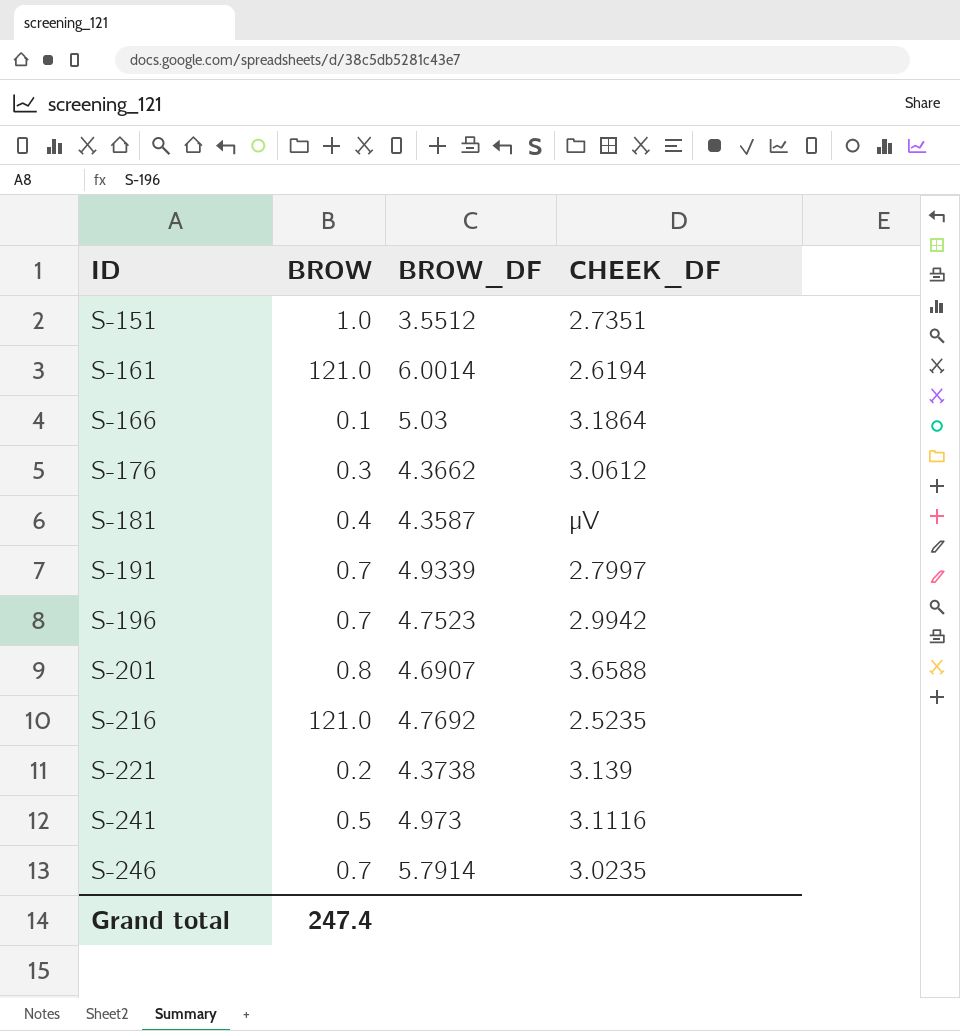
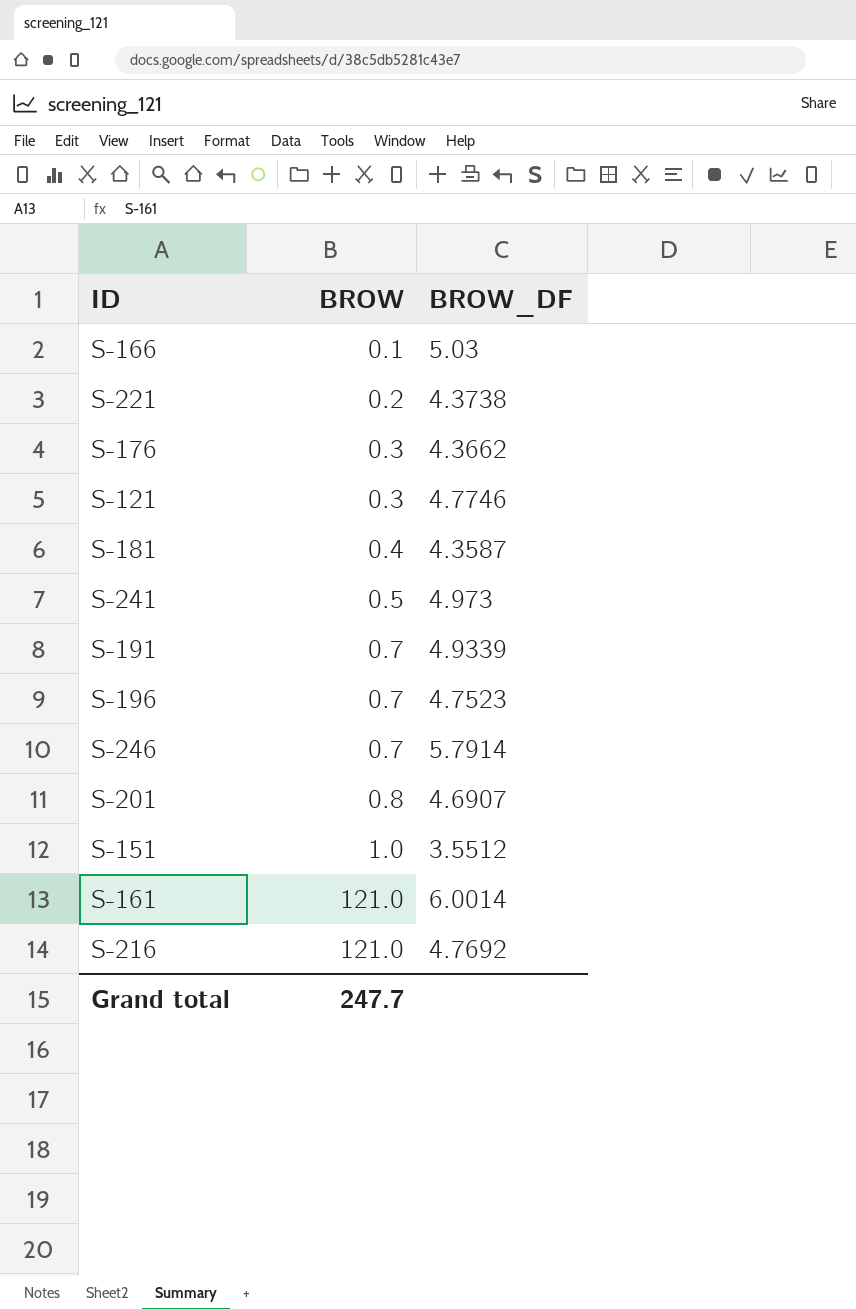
row order: ID ascending -> BROW ascending
column CHEEK_DF | position: 4 -> none
row S-121: none -> 0.3 | 4.7746
Grand total | BROW: 247.4 -> 247.7

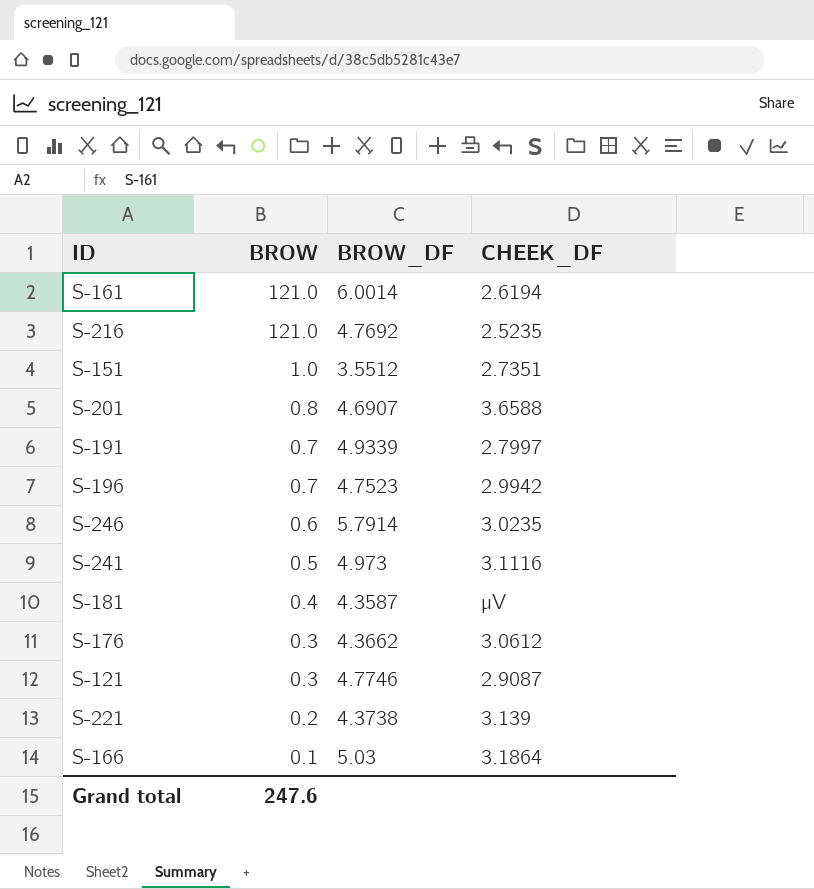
row order: BROW ascending -> BROW descending
column CHEEK_DF | position: none -> 4
S-246 | BROW: 0.7 -> 0.6
Grand total | BROW: 247.7 -> 247.6

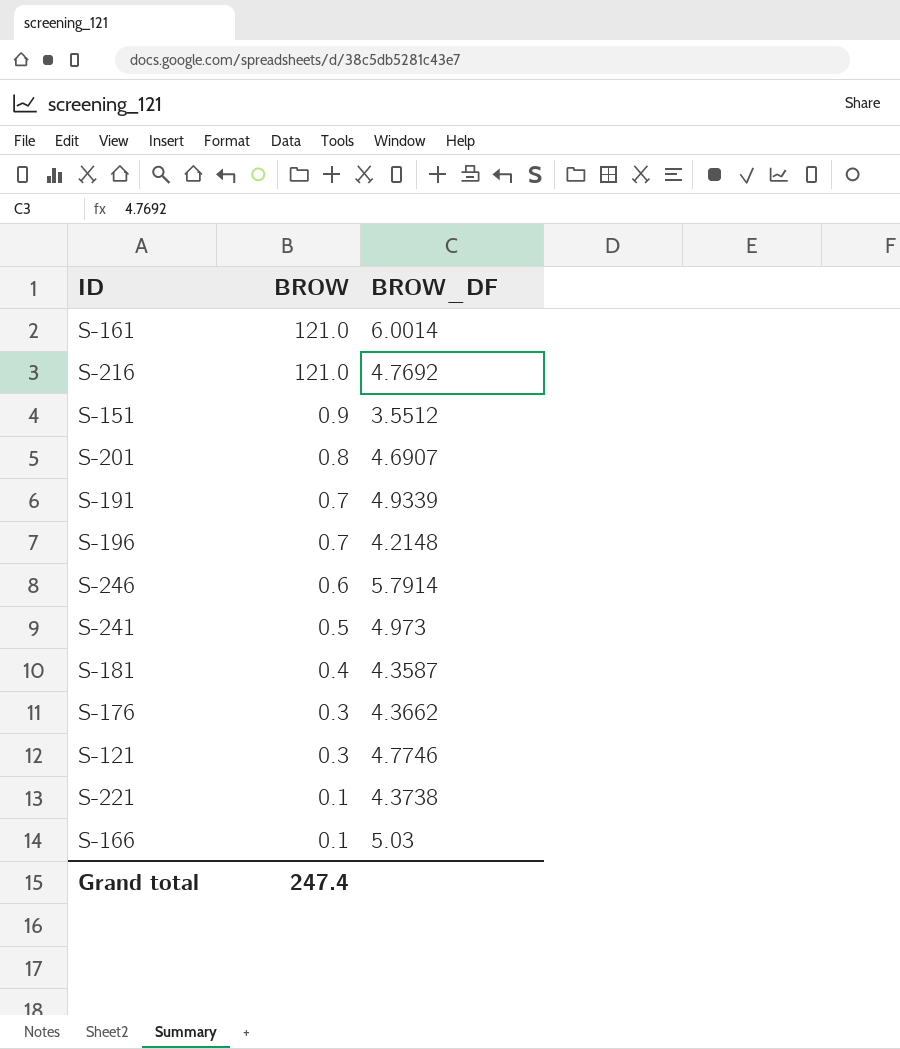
column CHEEK_DF | position: 4 -> none
S-151 | BROW: 1.0 -> 0.9
S-196 | BROW_DF: 4.7523 -> 4.2148
S-221 | BROW: 0.2 -> 0.1
Grand total | BROW: 247.6 -> 247.4

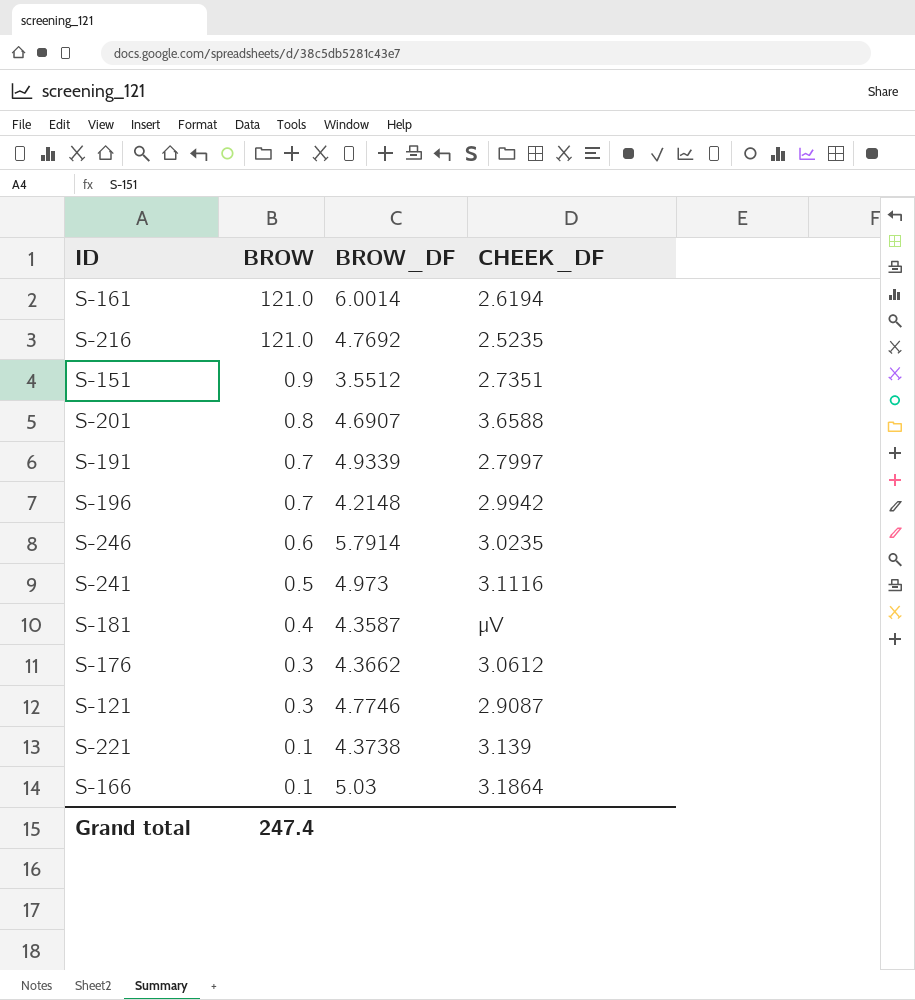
column CHEEK_DF | position: none -> 4

